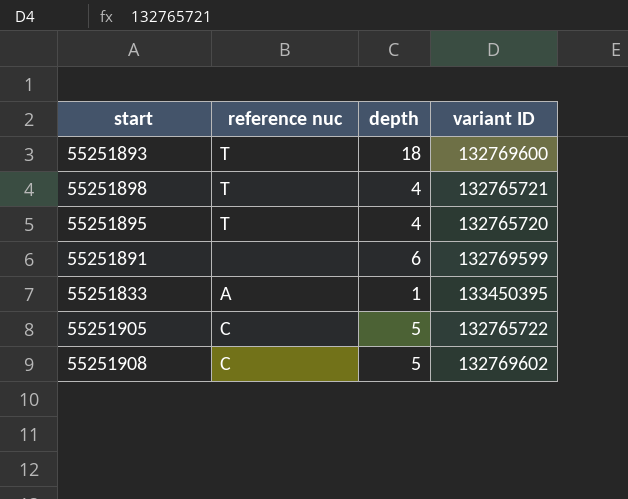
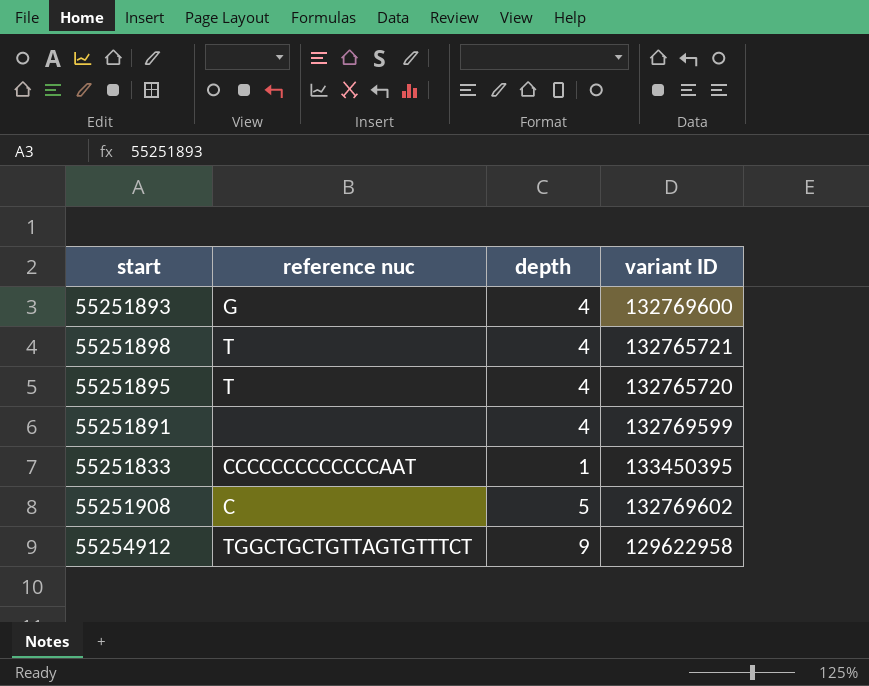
row 55251905: C | 5 | 132765722 -> none
55251893 | reference nuc: T -> G
55251893 | depth: 18 -> 4
55251891 | depth: 6 -> 4
55251833 | reference nuc: A -> CCCCCCCCCCCCCAAT
row 55254912: none -> TGGCTGCTGTTAGTGTTTCT | 9 | 129622958

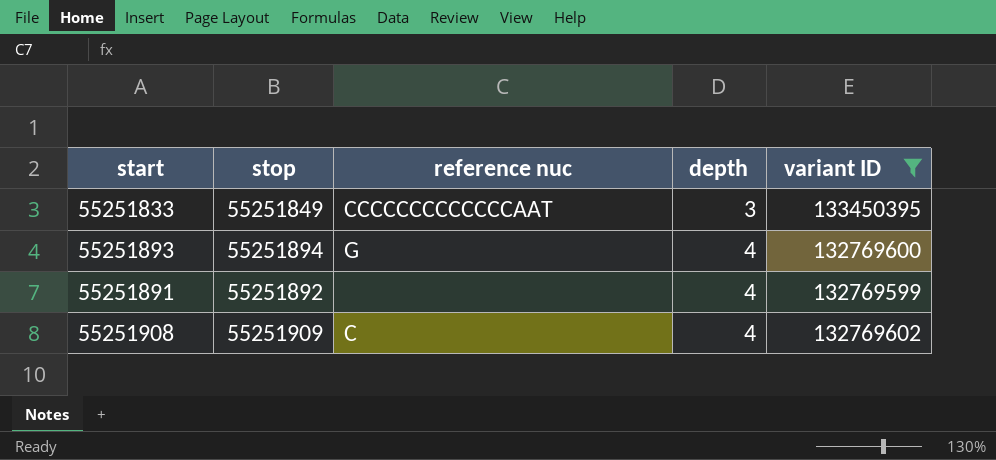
filter: none -> variant ID >= 132769599
row order: none -> depth ascending
column stop | position: none -> 2
55251833 | depth: 1 -> 3
55251908 | depth: 5 -> 4

